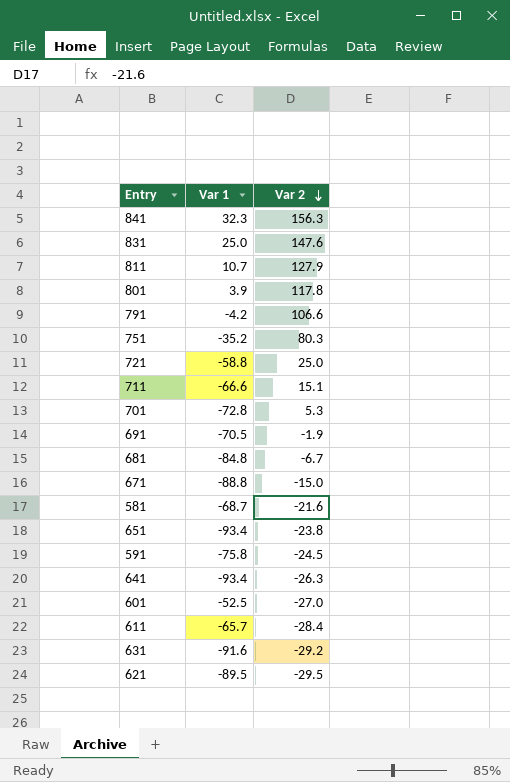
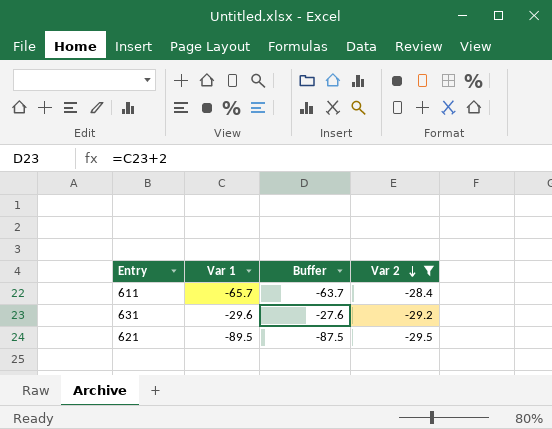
filter: none -> Var 2 <= -28.4
column Buffer | formula: none -> [Var 1] + 2
631 | Var 1: -91.6 -> -29.6

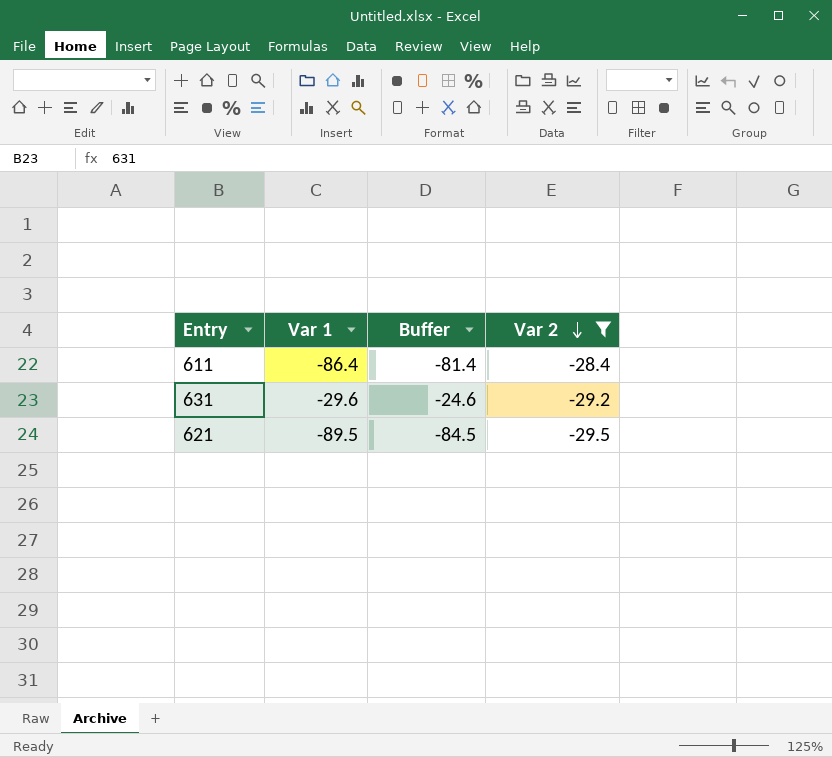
column Buffer | formula: [Var 1] + 2 -> [Var 1] + 5
611 | Var 1: -65.7 -> -86.4

